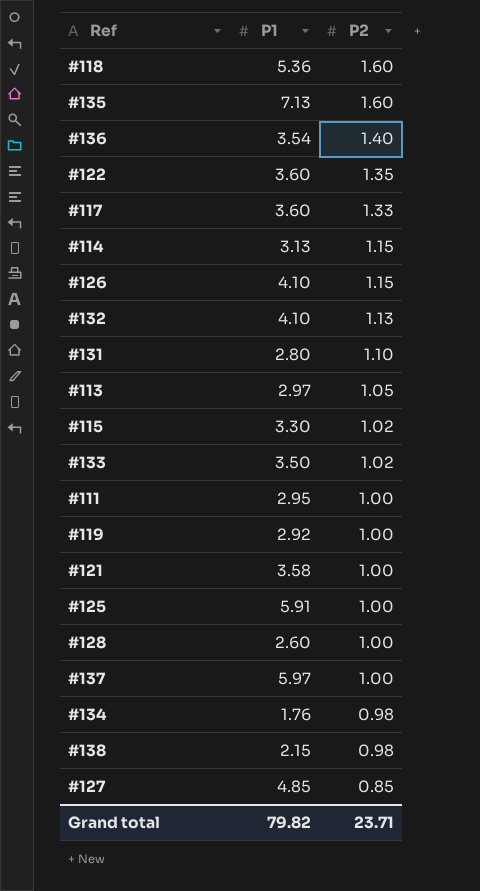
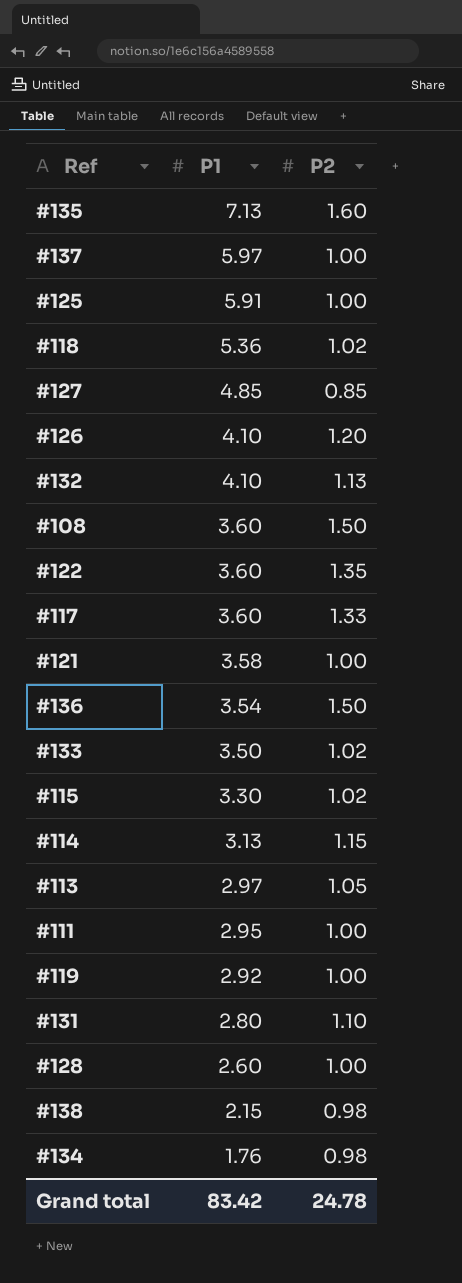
row order: P2 descending -> P1 descending
#118 | P2: 1.60 -> 1.02
#126 | P2: 1.15 -> 1.20
row #108: none -> 3.60 | 1.50
#136 | P2: 1.40 -> 1.50
Grand total | P1: 79.82 -> 83.42
Grand total | P2: 23.71 -> 24.78

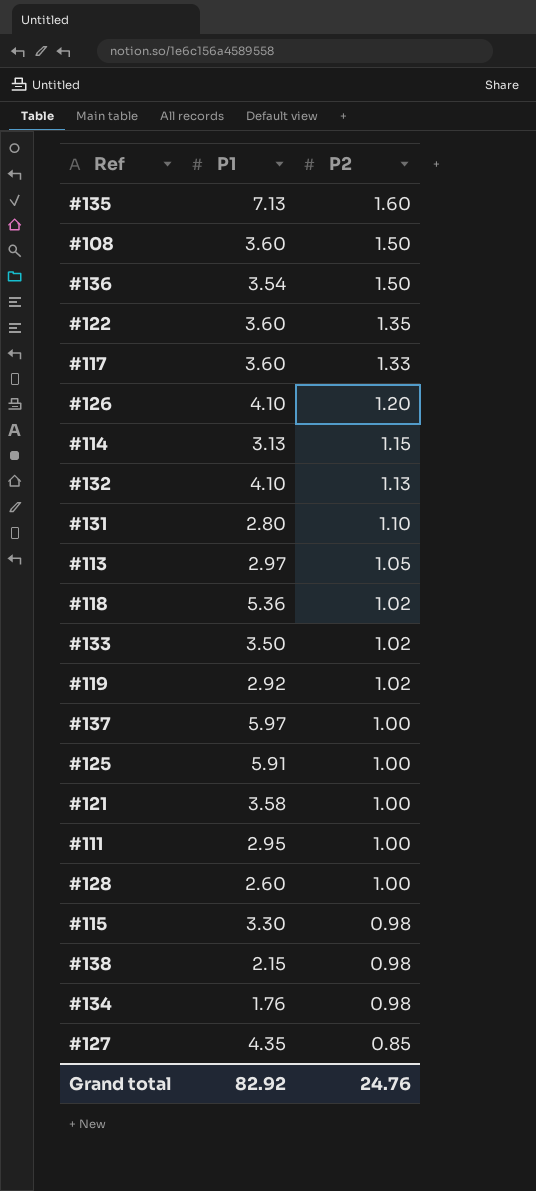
row order: P1 descending -> P2 descending
#119 | P2: 1.00 -> 1.02
#115 | P2: 1.02 -> 0.98
#127 | P1: 4.85 -> 4.35
Grand total | P1: 83.42 -> 82.92
Grand total | P2: 24.78 -> 24.76

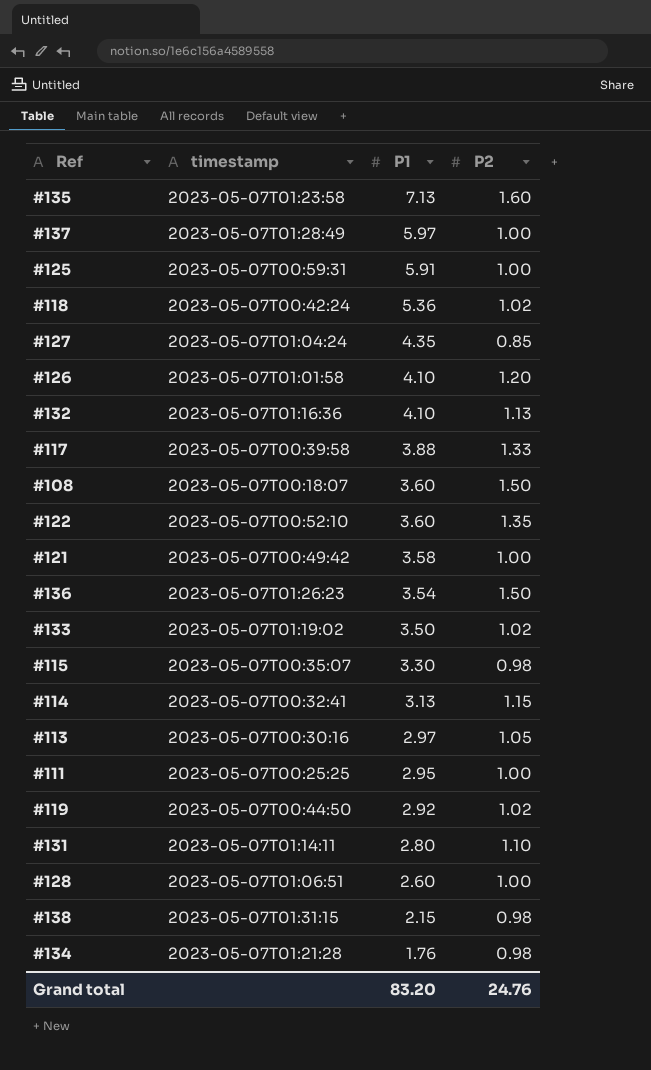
row order: P2 descending -> P1 descending
column timestamp | position: none -> 2
#117 | P1: 3.60 -> 3.88
Grand total | P1: 82.92 -> 83.20

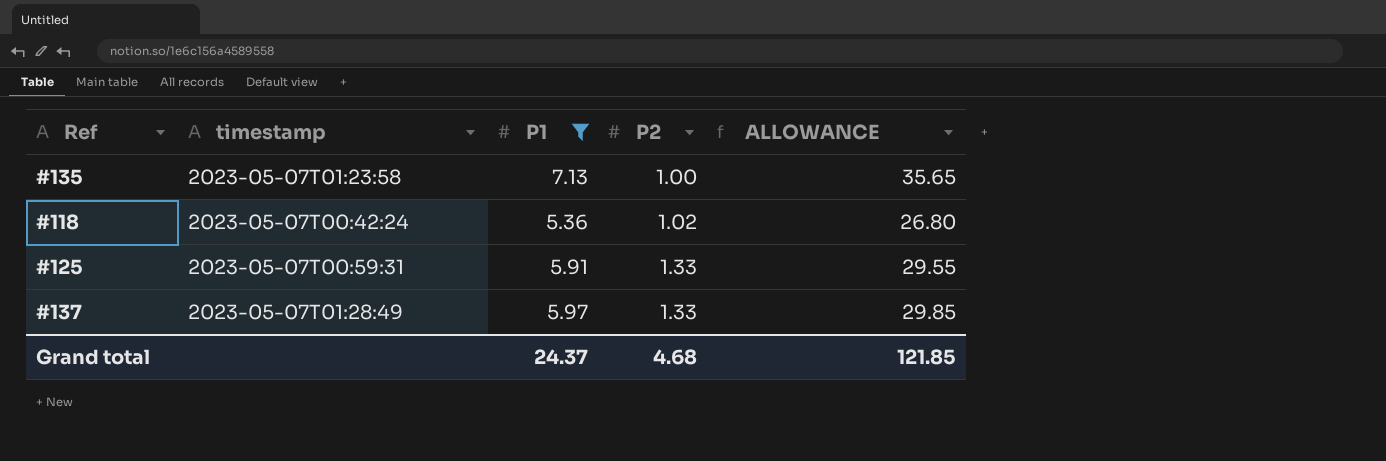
filter: none -> P1 >= 5.36
row order: P1 descending -> P2 ascending
column ALLOWANCE | formula: none -> [P1] * 5
#135 | P2: 1.60 -> 1.00
#125 | P2: 1.00 -> 1.33
#137 | P2: 1.00 -> 1.33
Grand total | P1: 83.20 -> 24.37
Grand total | P2: 24.76 -> 4.68

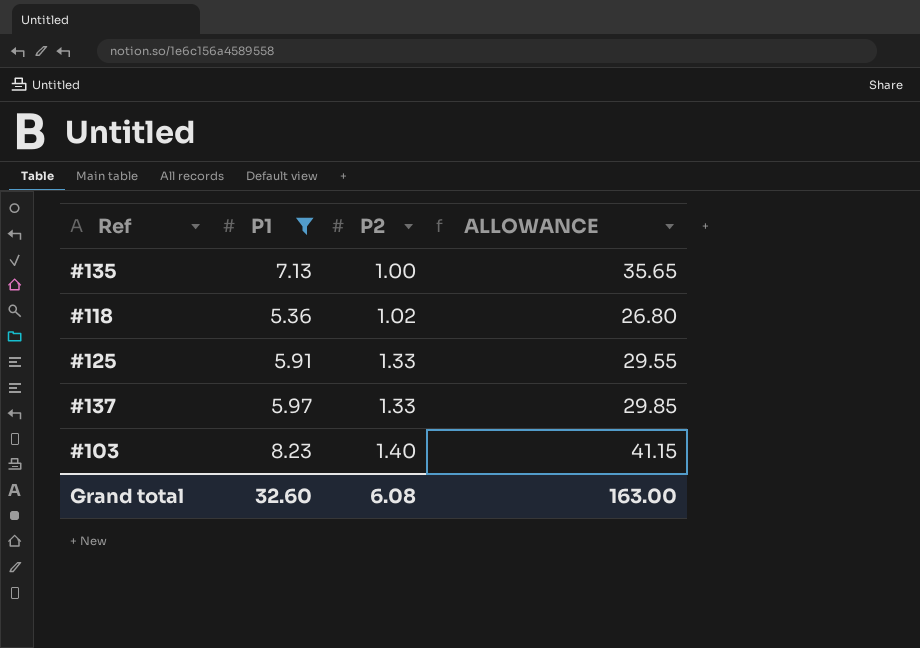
column timestamp | position: 2 -> none
row #103: none -> 8.23 | 1.40 | 41.15
Grand total | P1: 24.37 -> 32.60
Grand total | P2: 4.68 -> 6.08
Grand total | ALLOWANCE: 121.85 -> 163.00

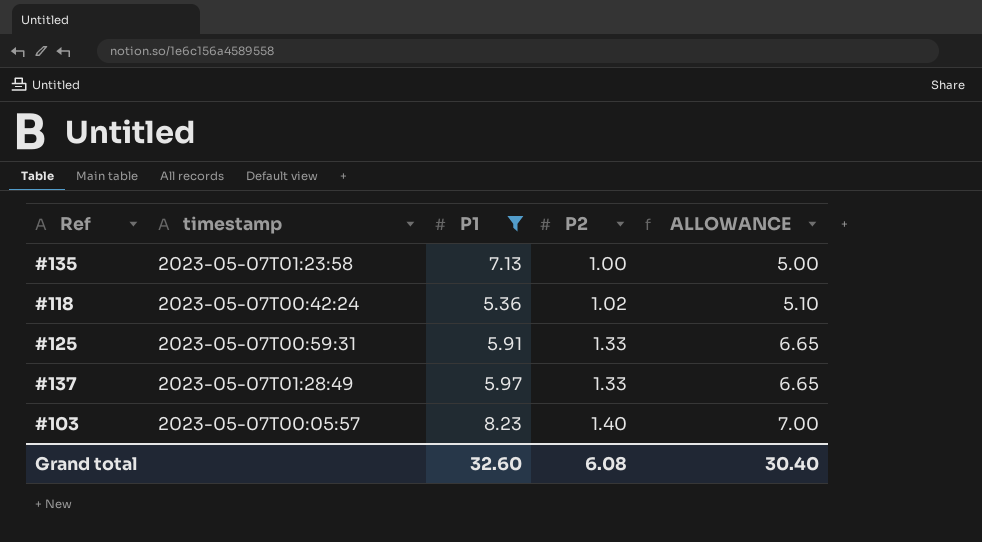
column timestamp | position: none -> 2
column ALLOWANCE | formula: [P1] * 5 -> [P2] * 5
Grand total | ALLOWANCE: 163.00 -> 30.40

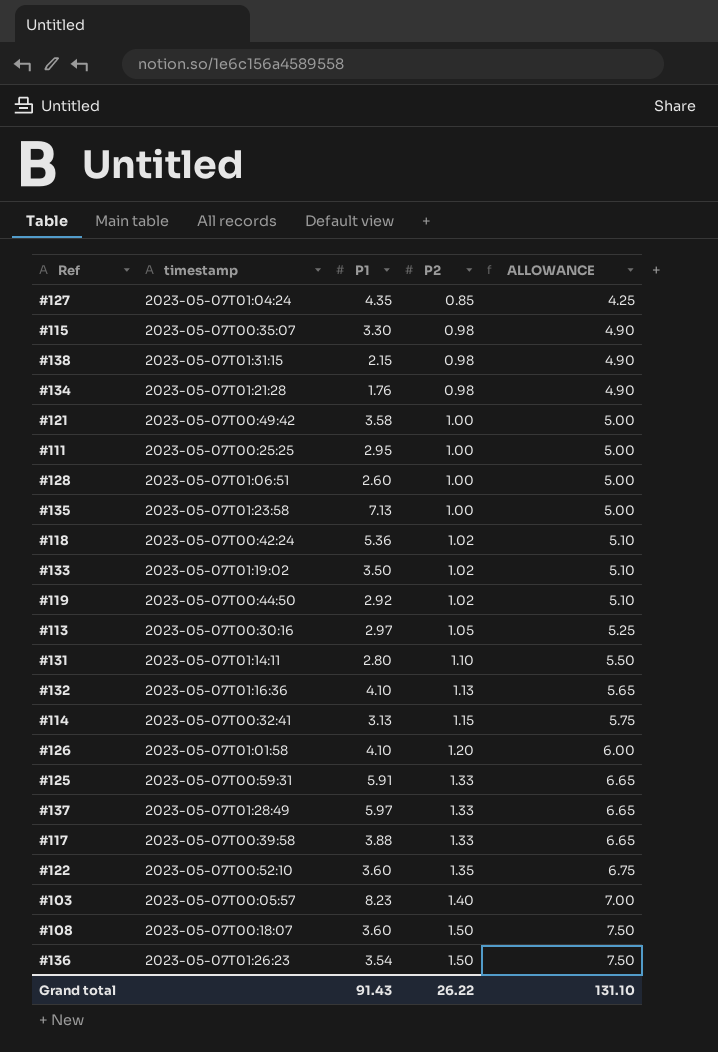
filter: P1 >= 5.36 -> none
Grand total | P1: 32.60 -> 91.43
Grand total | P2: 6.08 -> 26.22
Grand total | ALLOWANCE: 30.40 -> 131.10

